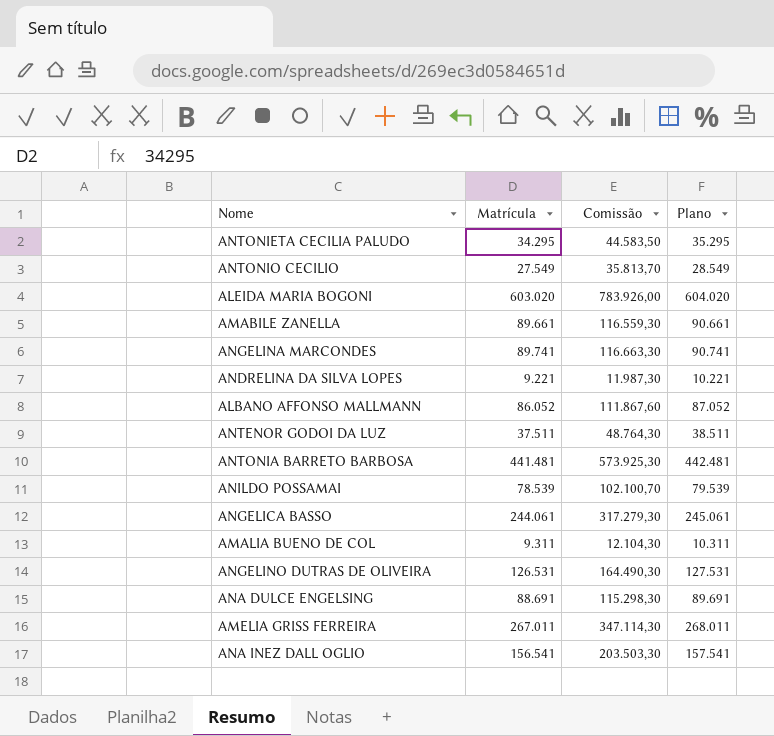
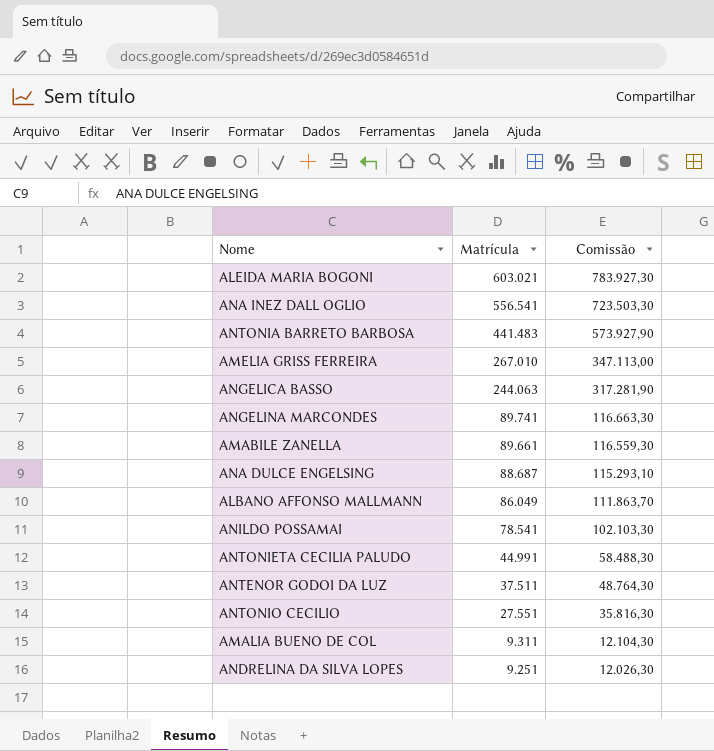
row order: none -> Matrícula descending
column Plano | formula: [Matrícula] + 1000 -> none
row ANGELINO DUTRAS DE OLIVEIRA: 126.531 | 164.490,30 | 127.531 -> none
ALEIDA MARIA BOGONI | Matrícula: 603.020 -> 603.021
ALEIDA MARIA BOGONI | Comissão: 783.926,00 -> 783.927,30
ANA INEZ DALL OGLIO | Matrícula: 156.541 -> 556.541
ANA INEZ DALL OGLIO | Comissão: 203.503,30 -> 723.503,30
ANTONIA BARRETO BARBOSA | Matrícula: 441.481 -> 441.483
ANTONIA BARRETO BARBOSA | Comissão: 573.925,30 -> 573.927,90
AMELIA GRISS FERREIRA | Matrícula: 267.011 -> 267.010
AMELIA GRISS FERREIRA | Comissão: 347.114,30 -> 347.113,00
ANGELICA BASSO | Matrícula: 244.061 -> 244.063
ANGELICA BASSO | Comissão: 317.279,30 -> 317.281,90
ANA DULCE ENGELSING | Matrícula: 88.691 -> 88.687
ANA DULCE ENGELSING | Comissão: 115.298,30 -> 115.293,10
ALBANO AFFONSO MALLMANN | Matrícula: 86.052 -> 86.049
ALBANO AFFONSO MALLMANN | Comissão: 111.867,60 -> 111.863,70
ANILDO POSSAMAI | Matrícula: 78.539 -> 78.541
ANILDO POSSAMAI | Comissão: 102.100,70 -> 102.103,30
ANTONIETA CECILIA PALUDO | Matrícula: 34.295 -> 44.991
ANTONIETA CECILIA PALUDO | Comissão: 44.583,50 -> 58.488,30
ANTONIO CECILIO | Matrícula: 27.549 -> 27.551
ANTONIO CECILIO | Comissão: 35.813,70 -> 35.816,30
ANDRELINA DA SILVA LOPES | Matrícula: 9.221 -> 9.251
ANDRELINA DA SILVA LOPES | Comissão: 11.987,30 -> 12.026,30

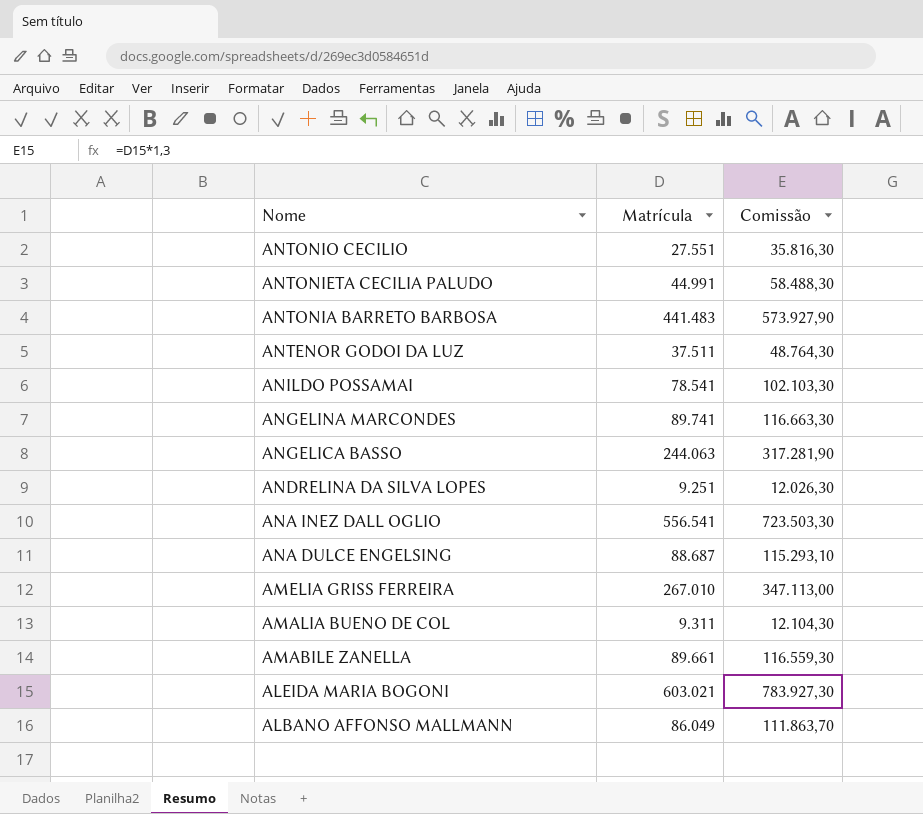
row order: Matrícula descending -> Nome descending

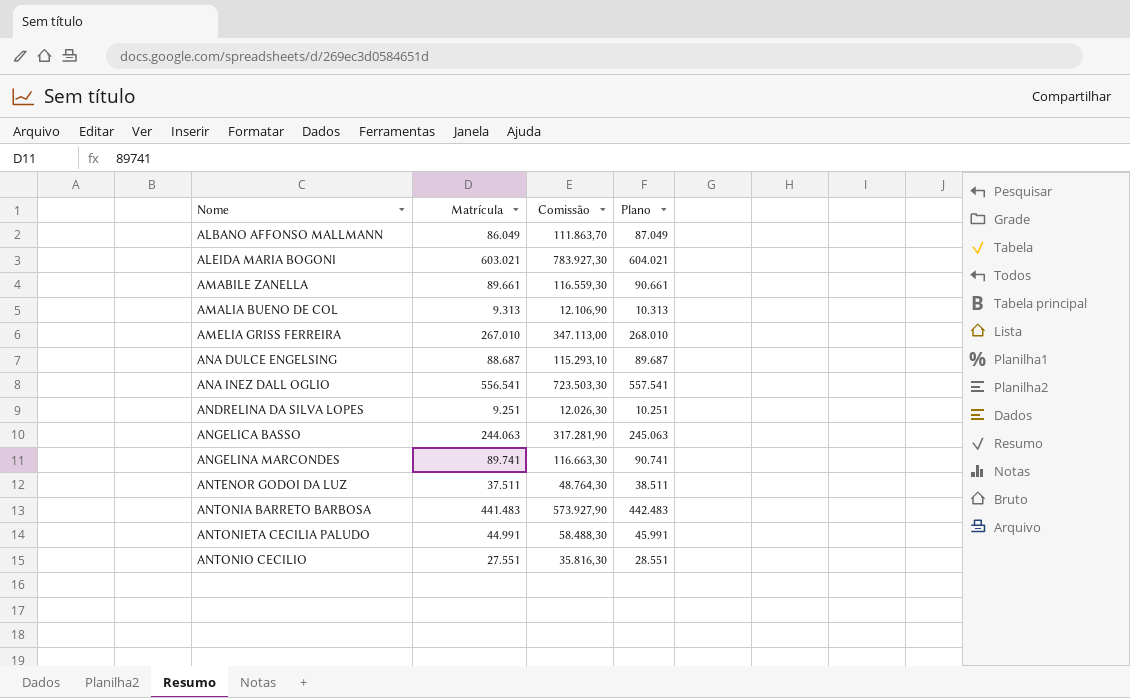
row order: Nome descending -> Nome ascending
column Plano | formula: none -> [Matrícula] + 1000
row ANILDO POSSAMAI: 78.541 | 102.103,30 -> none
AMALIA BUENO DE COL | Matrícula: 9.311 -> 9.313
AMALIA BUENO DE COL | Comissão: 12.104,30 -> 12.106,90

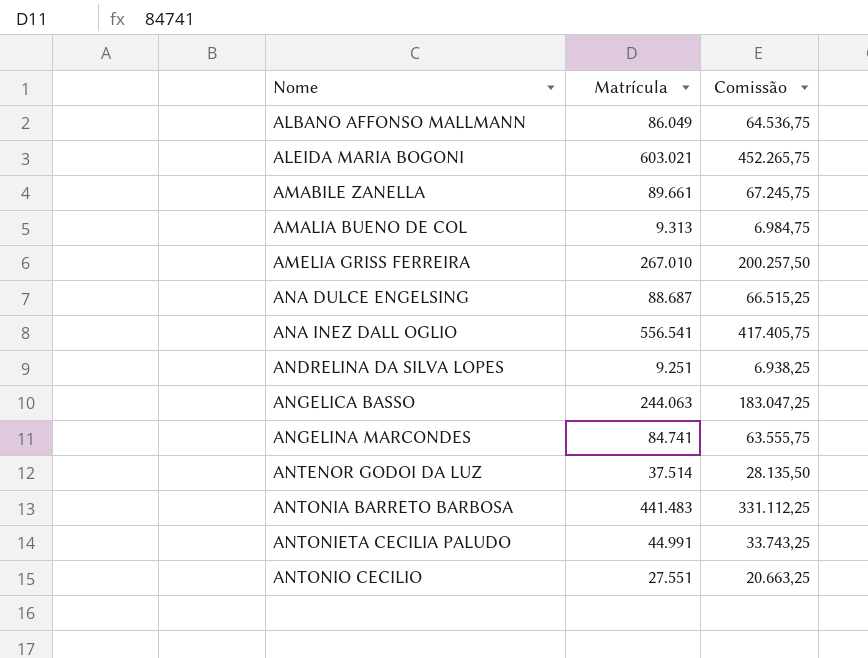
column Plano | formula: [Matrícula] + 1000 -> none
column Comissão | formula: [Matrícula] * 1,3 -> [Matrícula] * 0,75
ANGELINA MARCONDES | Matrícula: 89.741 -> 84.741
ANTENOR GODOI DA LUZ | Matrícula: 37.511 -> 37.514

